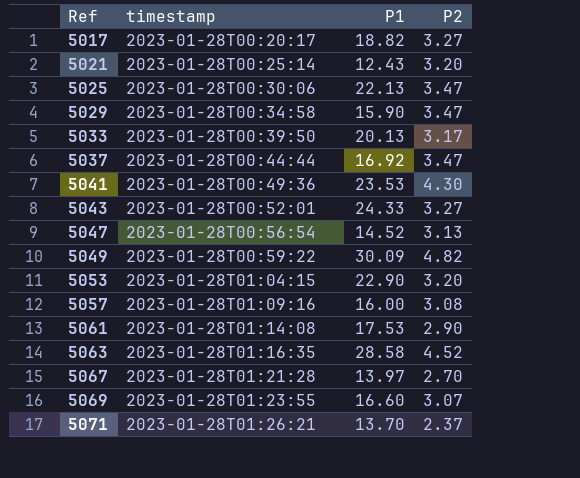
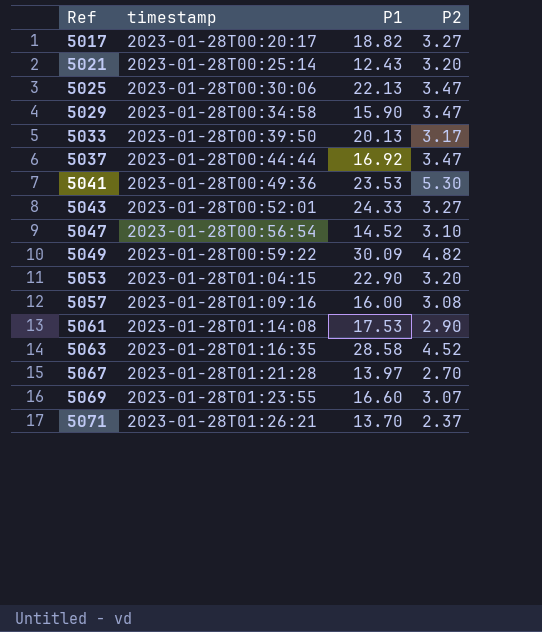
5041 | P2: 4.30 -> 5.30
5047 | P2: 3.13 -> 3.10

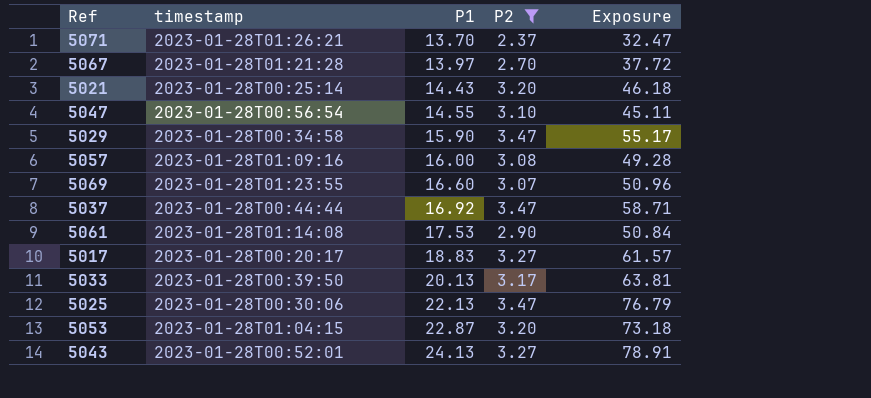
filter: none -> P2 <= 3.47
row order: Ref ascending -> P1 ascending
column Exposure | formula: none -> [P1] * [P2]
5021 | P1: 12.43 -> 14.43
5047 | P1: 14.52 -> 14.55
5017 | P1: 18.82 -> 18.83
5053 | P1: 22.90 -> 22.87
5043 | P1: 24.33 -> 24.13

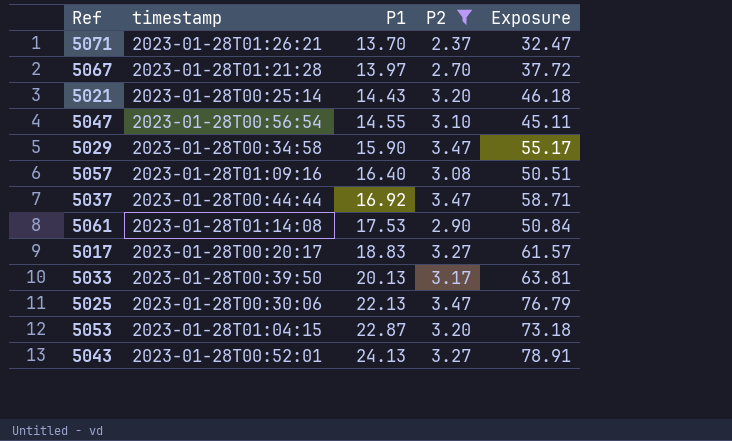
row 5069: 2023-01-28T01:23:55 | 16.60 | 3.07 | 50.96 -> none
5057 | P1: 16.00 -> 16.40
5057 | Exposure: 49.28 -> 50.51

